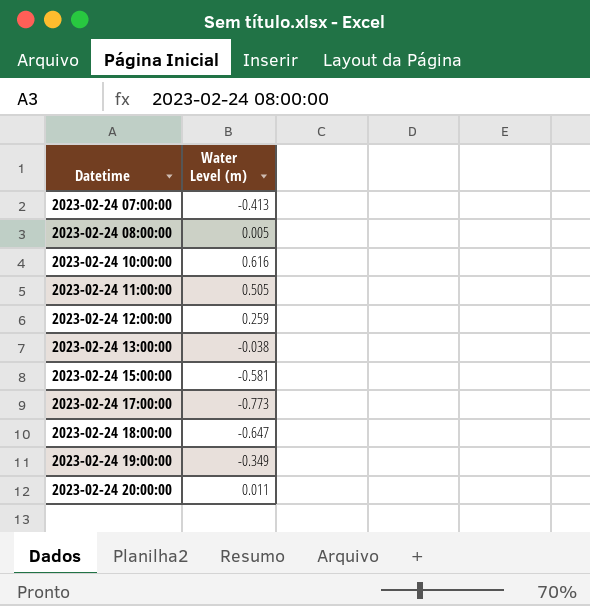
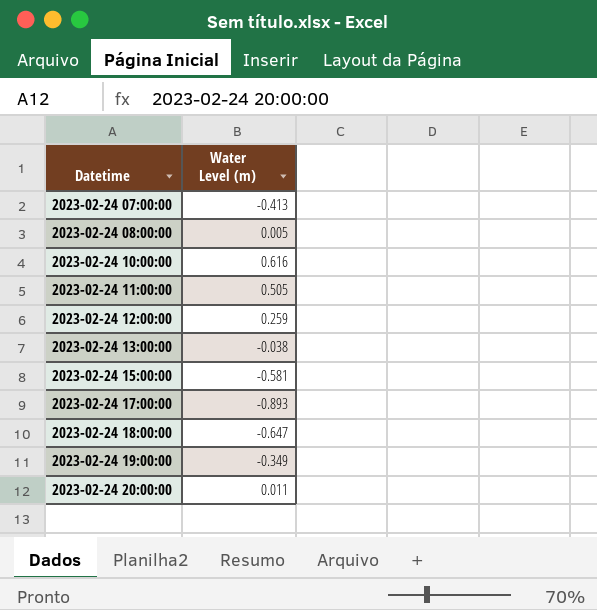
2023-02-24 17:00:00 | Water Level (m): -0.773 -> -0.893

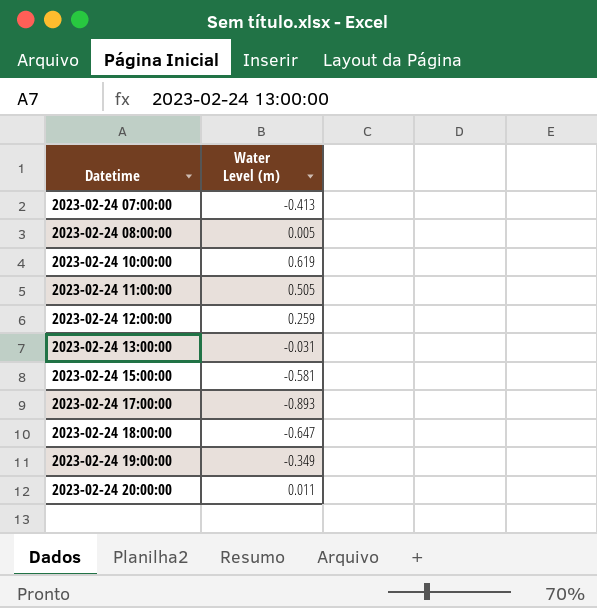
2023-02-24 10:00:00 | Water Level (m): 0.616 -> 0.619
2023-02-24 13:00:00 | Water Level (m): -0.038 -> -0.031

